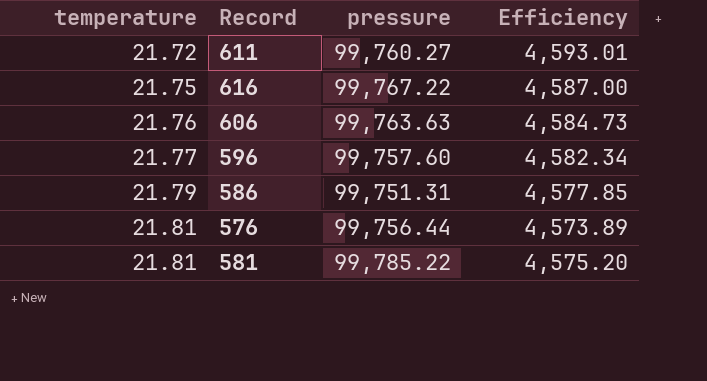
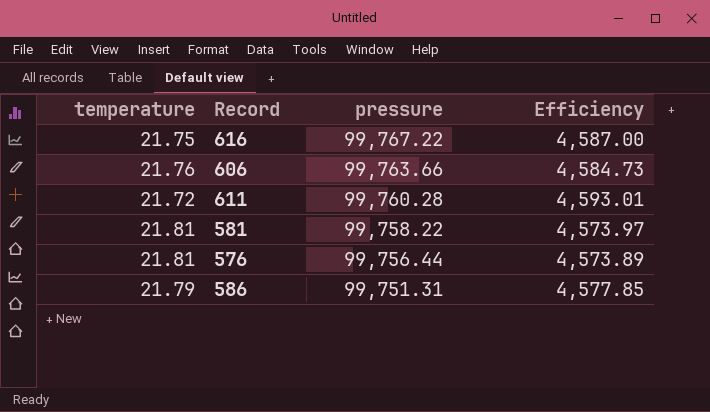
row order: temperature ascending -> pressure descending
row 596: 21.77 | 99,757.60 | 4,582.34 -> none
606 | pressure: 99,763.63 -> 99,763.66
611 | pressure: 99,760.27 -> 99,760.28
581 | pressure: 99,785.22 -> 99,758.22
581 | Efficiency: 4,575.20 -> 4,573.97

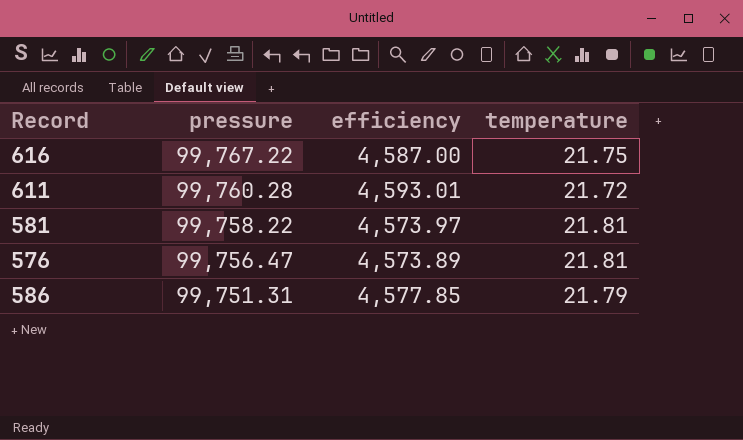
column name: Efficiency -> efficiency
column temperature | position: 1 -> 4
row 606: 21.76 | 99,763.66 | 4,584.73 -> none
576 | pressure: 99,756.44 -> 99,756.47

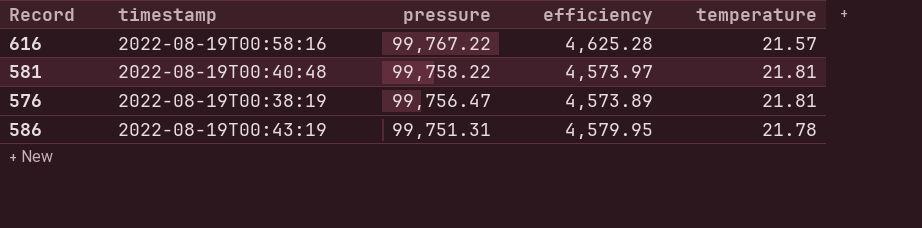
column timestamp | position: none -> 2
row 611: 99,760.28 | 4,593.01 | 21.72 -> none
616 | efficiency: 4,587.00 -> 4,625.28
616 | temperature: 21.75 -> 21.57
586 | efficiency: 4,577.85 -> 4,579.95
586 | temperature: 21.79 -> 21.78

